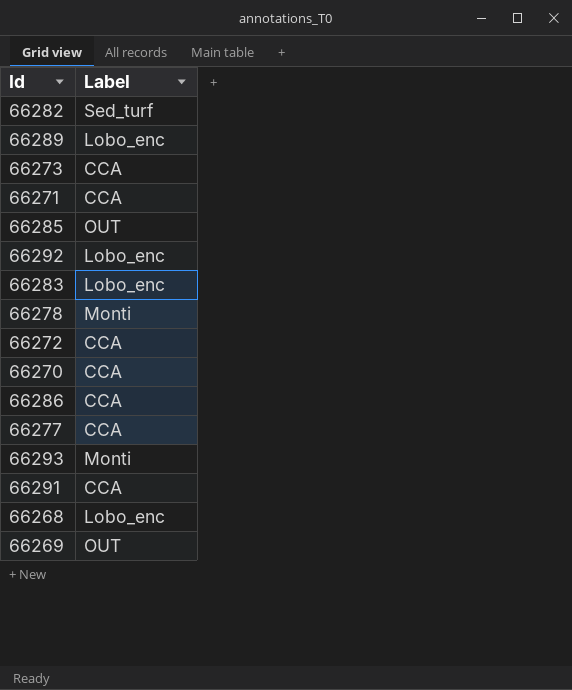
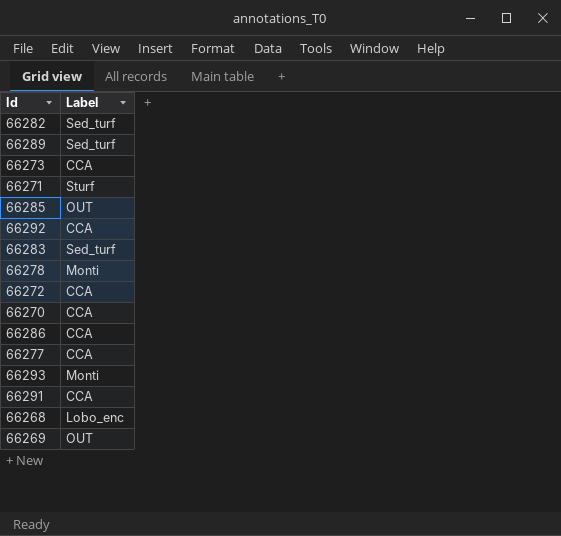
66289 | Label: Lobo_enc -> Sed_turf
66271 | Label: CCA -> Sturf
66292 | Label: Lobo_enc -> CCA
66283 | Label: Lobo_enc -> Sed_turf

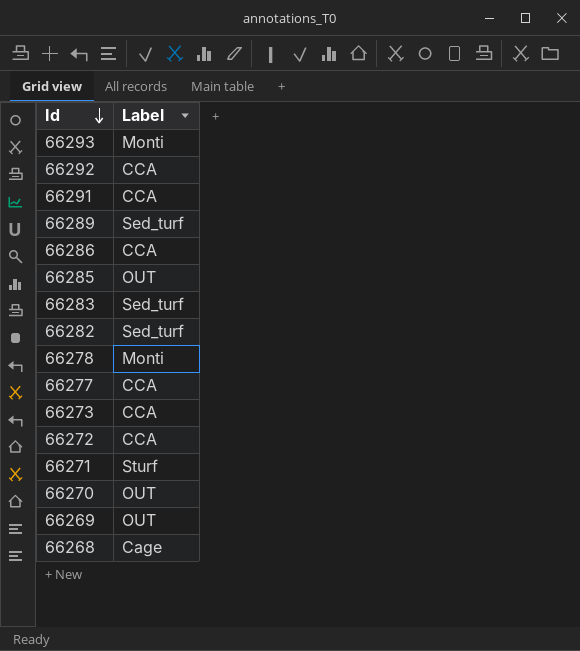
row order: none -> Id descending
66270 | Label: CCA -> OUT
66268 | Label: Lobo_enc -> Cage

